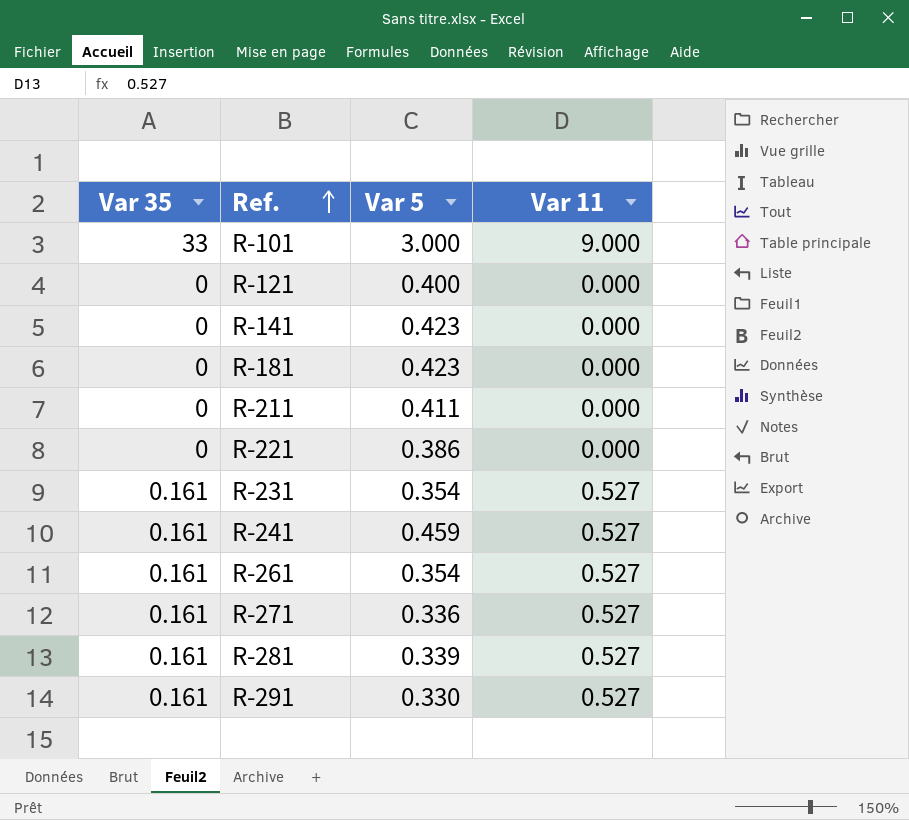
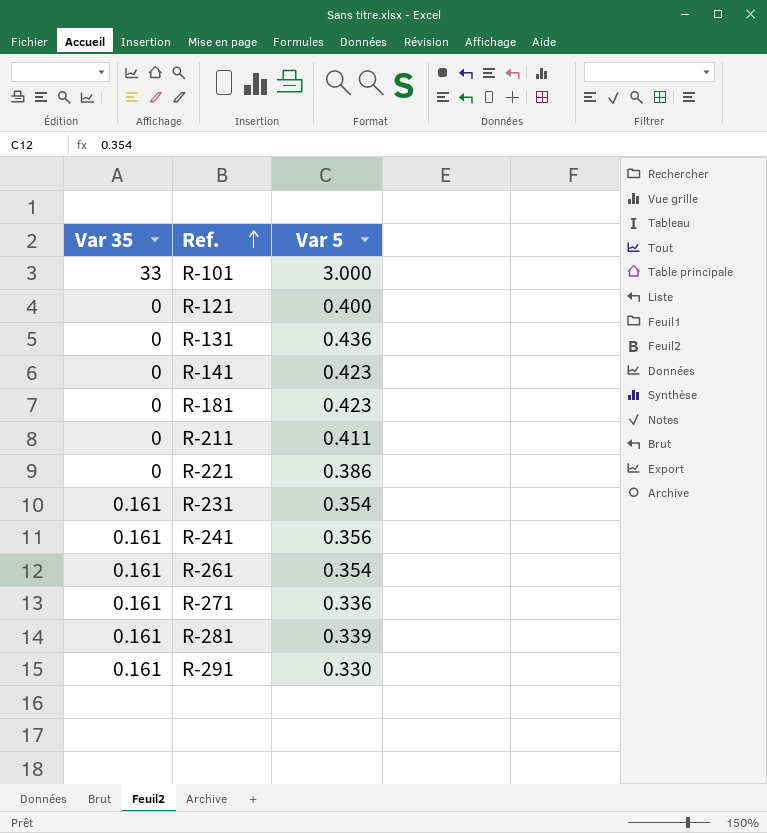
column Var 11 | position: 4 -> none
row R-131: none -> 0 | 0.436
R-241 | Var 5: 0.459 -> 0.356

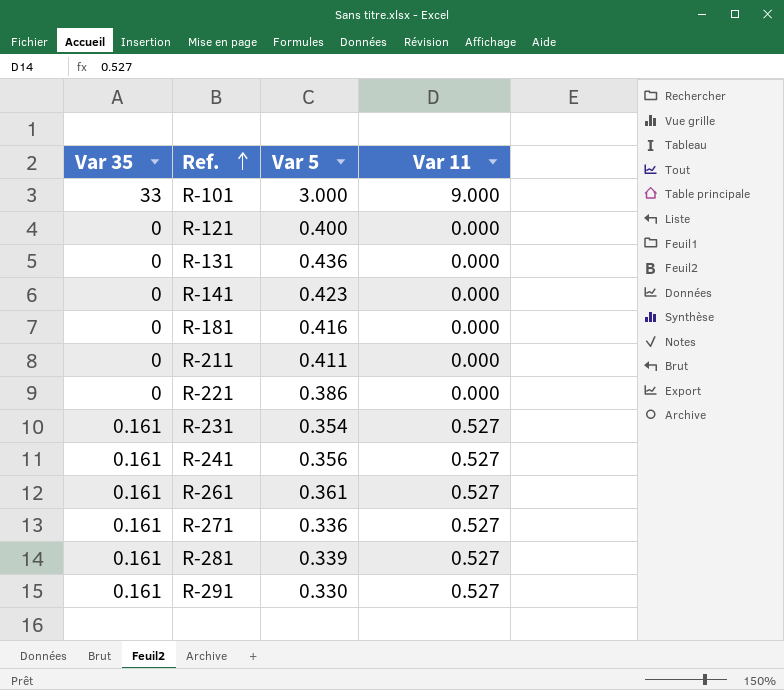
column Var 11 | position: none -> 4
R-181 | Var 5: 0.423 -> 0.416
R-261 | Var 5: 0.354 -> 0.361

